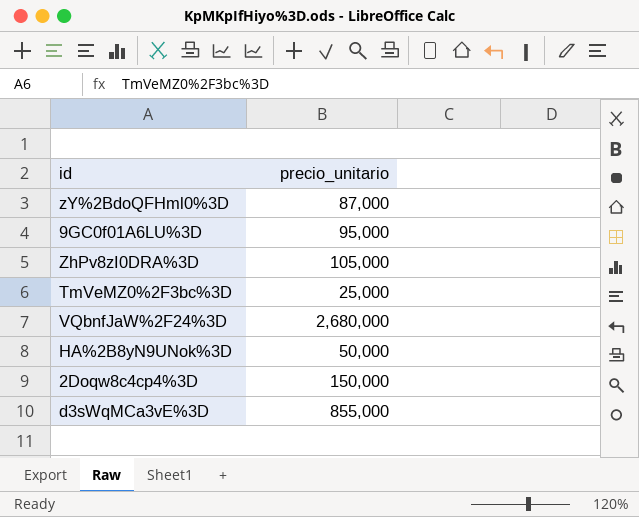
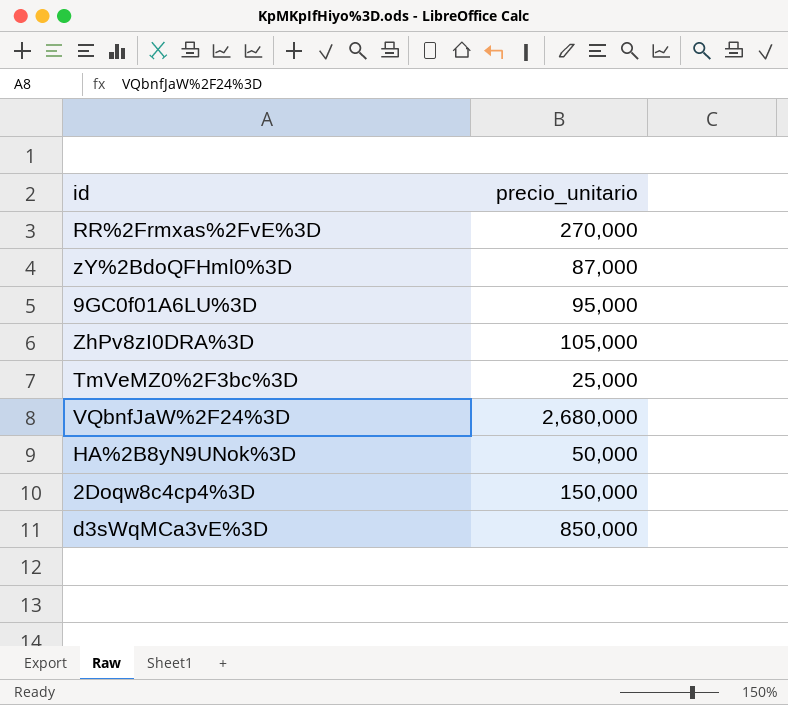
row RR%2Frmxas%2FvE%3D: none -> 270,000
d3sWqMCa3vE%3D | precio_unitario: 855,000 -> 850,000

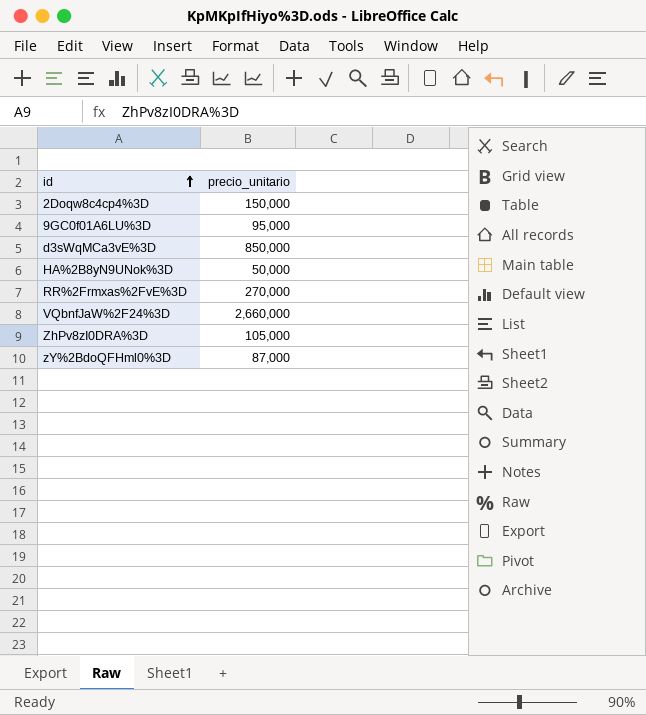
row order: none -> id ascending
row TmVeMZ0%2F3bc%3D: 25,000 -> none
VQbnfJaW%2F24%3D | precio_unitario: 2,680,000 -> 2,660,000

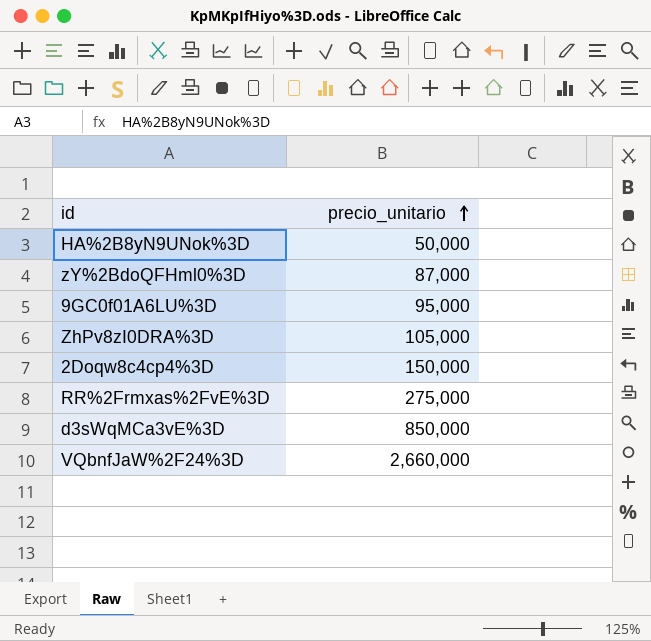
row order: id ascending -> precio_unitario ascending
RR%2Frmxas%2FvE%3D | precio_unitario: 270,000 -> 275,000

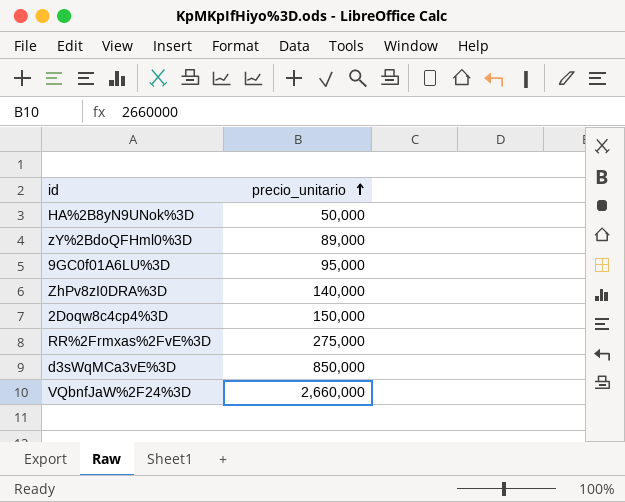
zY%2BdoQFHml0%3D | precio_unitario: 87,000 -> 89,000
ZhPv8zI0DRA%3D | precio_unitario: 105,000 -> 140,000

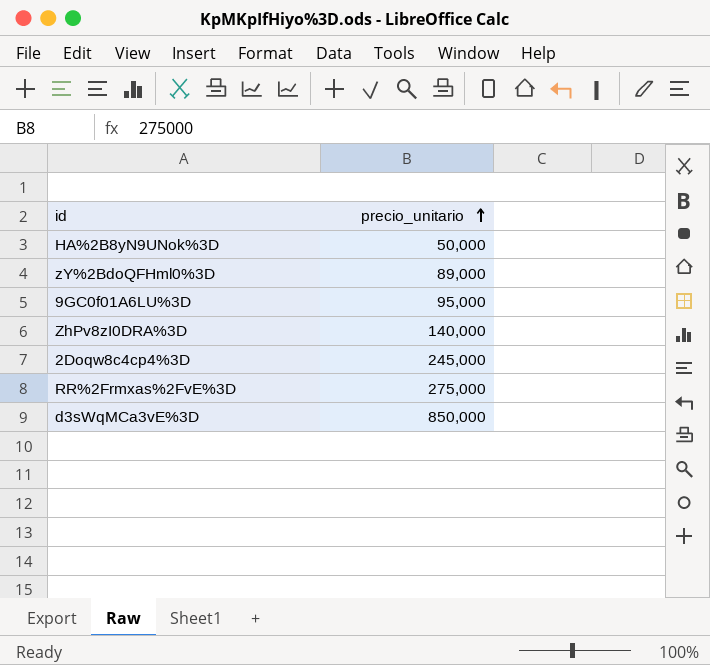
row VQbnfJaW%2F24%3D: 2,660,000 -> none
2Doqw8c4cp4%3D | precio_unitario: 150,000 -> 245,000

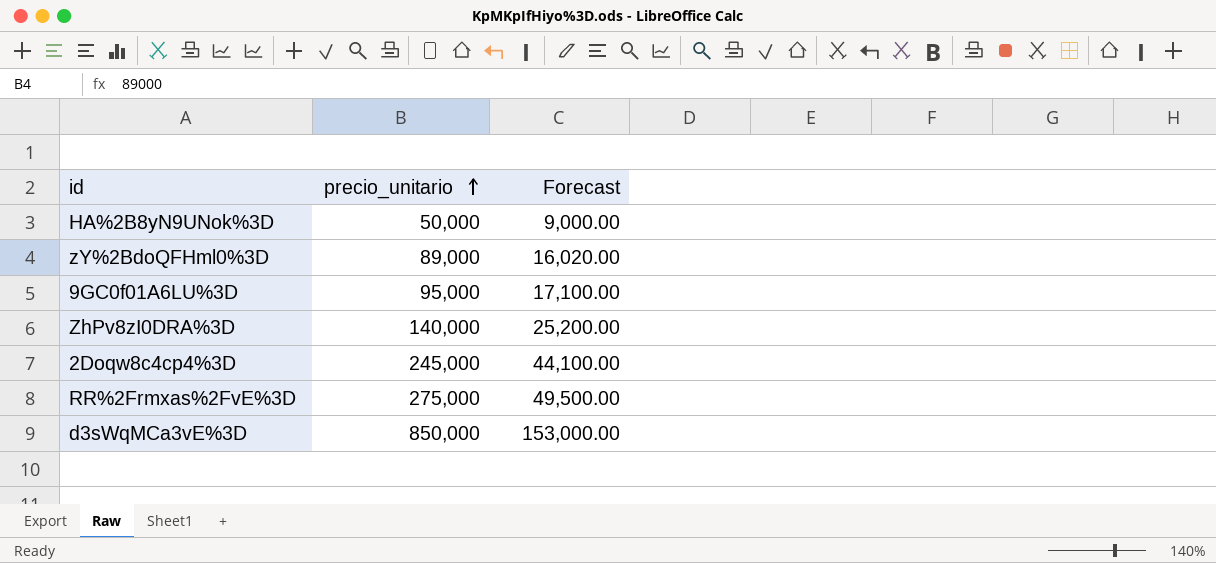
column Forecast | formula: none -> [precio_unitario] * 0.18

